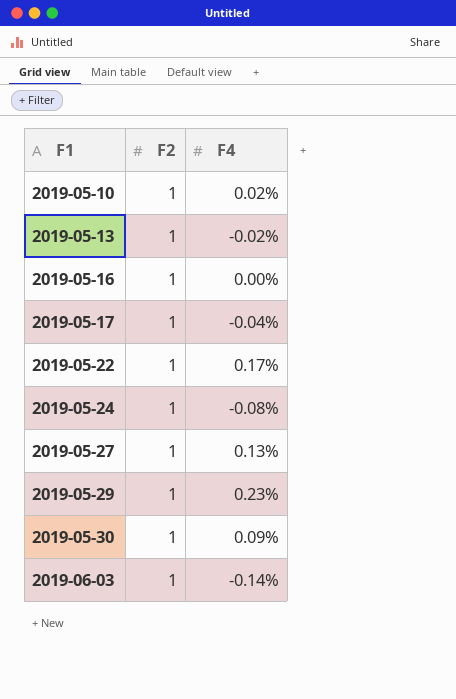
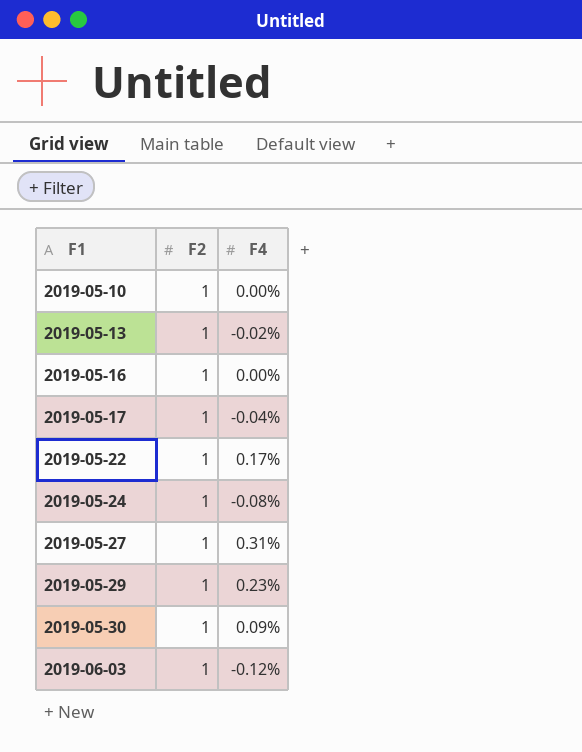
2019-05-10 | F4: 0.02% -> 0.00%
2019-05-27 | F4: 0.13% -> 0.31%
2019-06-03 | F4: -0.14% -> -0.12%

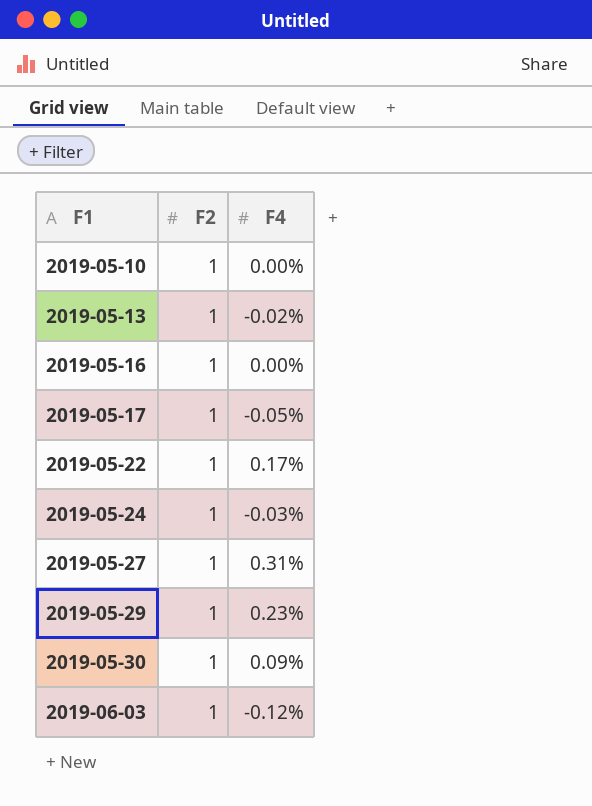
2019-05-17 | F4: -0.04% -> -0.05%
2019-05-24 | F4: -0.08% -> -0.03%

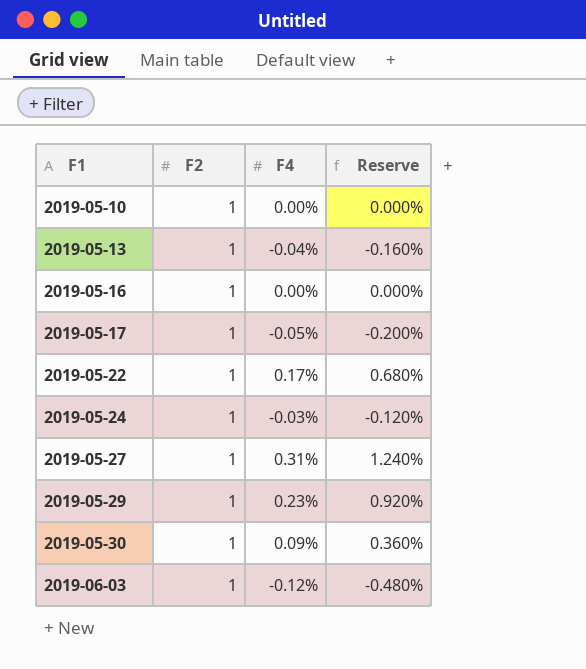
column Reserve | formula: none -> [F4] * 4
2019-05-13 | F4: -0.02% -> -0.04%

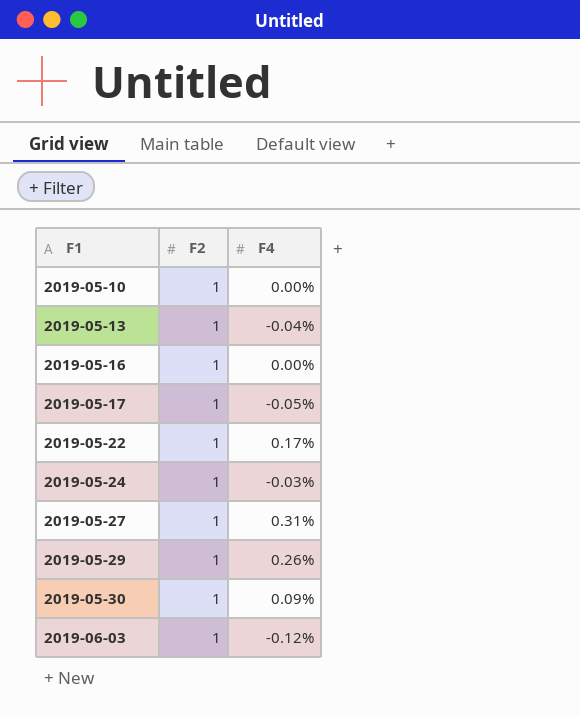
column Reserve | formula: [F4] * 4 -> none
2019-05-29 | F4: 0.23% -> 0.26%

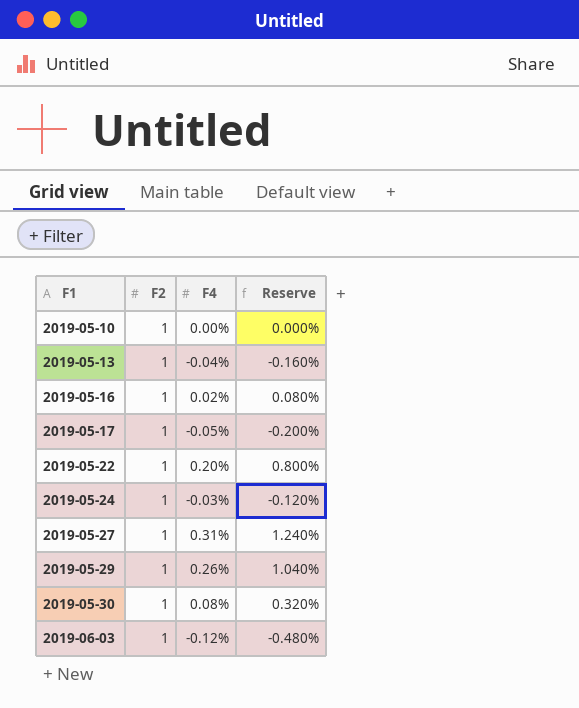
column Reserve | formula: none -> [F4] * 4
2019-05-16 | F4: 0.00% -> 0.02%
2019-05-22 | F4: 0.17% -> 0.20%
2019-05-30 | F4: 0.09% -> 0.08%

